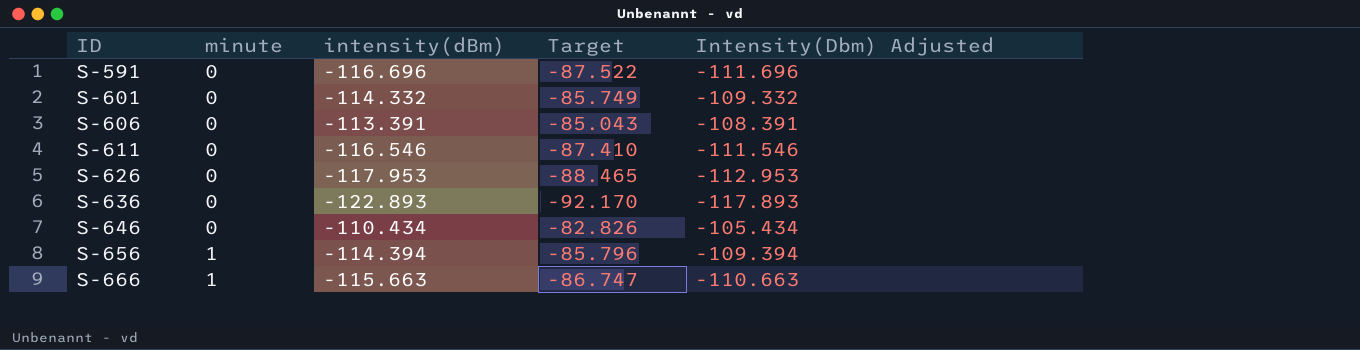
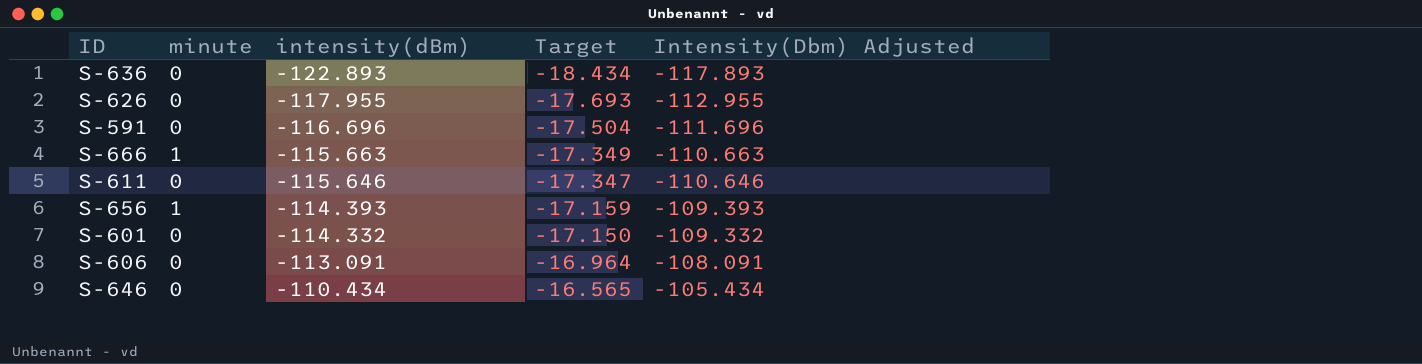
row order: ID ascending -> intensity(dBm) ascending
column Target | formula: [intensity(dBm)] * 0.75 -> [intensity(dBm)] * 0.15
S-626 | intensity(dBm): -117.953 -> -117.955
S-626 | Intensity(Dbm) Adjusted: -112.953 -> -112.955
S-611 | intensity(dBm): -116.546 -> -115.646
S-611 | Intensity(Dbm) Adjusted: -111.546 -> -110.646
S-656 | intensity(dBm): -114.394 -> -114.393
S-656 | Intensity(Dbm) Adjusted: -109.394 -> -109.393
S-606 | intensity(dBm): -113.391 -> -113.091
S-606 | Intensity(Dbm) Adjusted: -108.391 -> -108.091

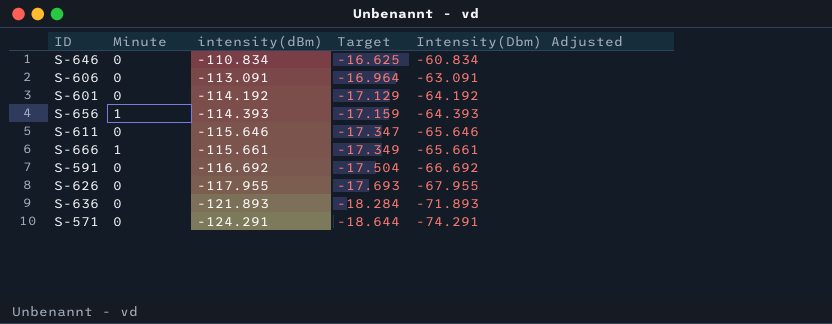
row order: intensity(dBm) ascending -> intensity(dBm) descending
column name: minute -> Minute
column Intensity(Dbm) Adjusted | formula: [intensity(dBm)] + 5 -> [intensity(dBm)] + 50
S-646 | intensity(dBm): -110.434 -> -110.834
S-646 | Target: -16.565 -> -16.625
S-601 | intensity(dBm): -114.332 -> -114.192
S-601 | Target: -17.150 -> -17.129
S-666 | intensity(dBm): -115.663 -> -115.661
S-591 | intensity(dBm): -116.696 -> -116.692
S-636 | intensity(dBm): -122.893 -> -121.893
S-636 | Target: -18.434 -> -18.284
row S-571: none -> 0 | -124.291 | -18.644 | -74.291

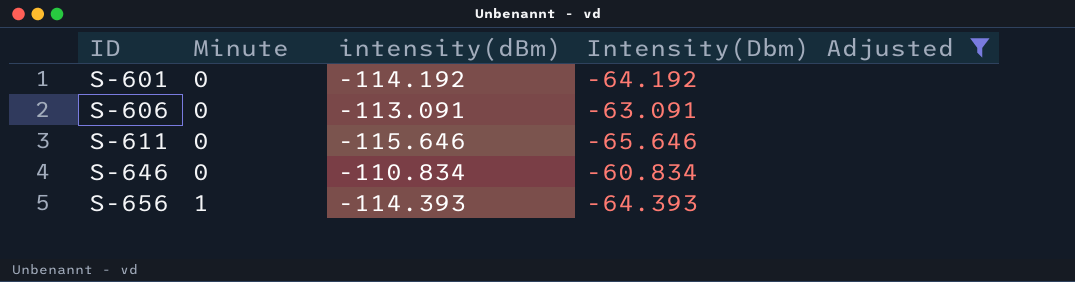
filter: none -> Intensity(Dbm) Adjusted >= -65.646
row order: intensity(dBm) descending -> ID ascending
column Target | formula: [intensity(dBm)] * 0.15 -> none

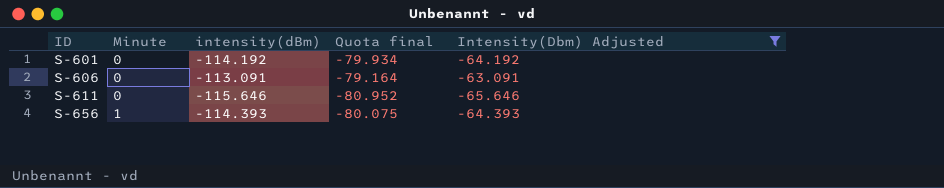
column Quota final | formula: none -> [intensity(dBm)] * 0.7
row S-646: 0 | -110.834 | -60.834 -> none

